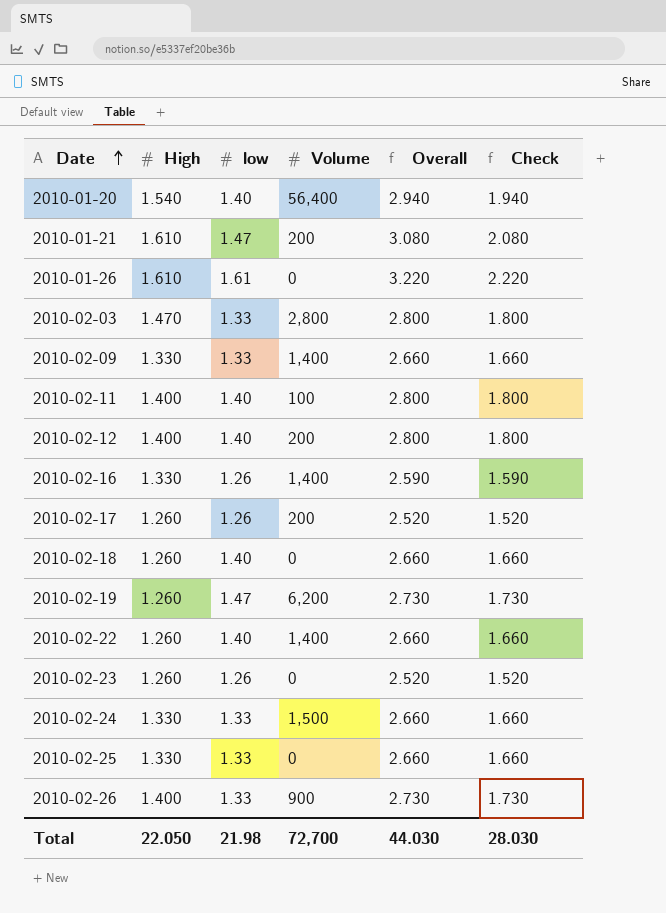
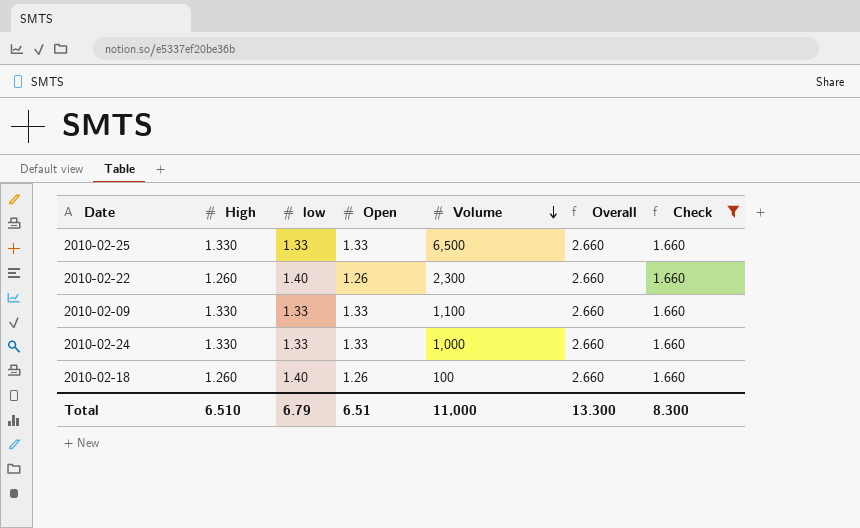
filter: none -> Check = 1.660
row order: Date ascending -> Volume descending
column Open | position: none -> 4
2010-02-25 | Volume: 0 -> 6,500
2010-02-22 | Volume: 1,400 -> 2,300
2010-02-09 | Volume: 1,400 -> 1,100
2010-02-24 | Volume: 1,500 -> 1,000
2010-02-18 | Volume: 0 -> 100
Total | High: 22.050 -> 6.510
Total | low: 21.98 -> 6.79
Total | Volume: 72,700 -> 11,000
Total | Overall: 44.030 -> 13.300
Total | Check: 28.030 -> 8.300

